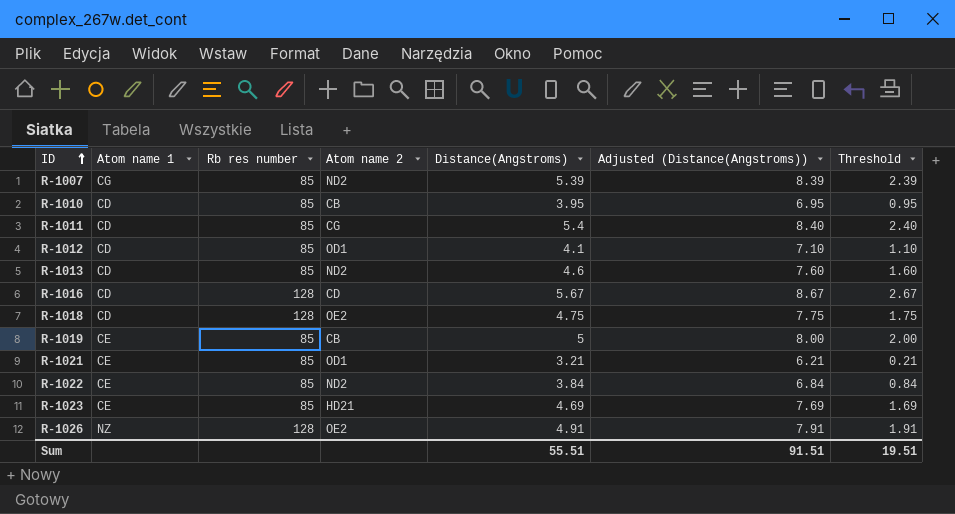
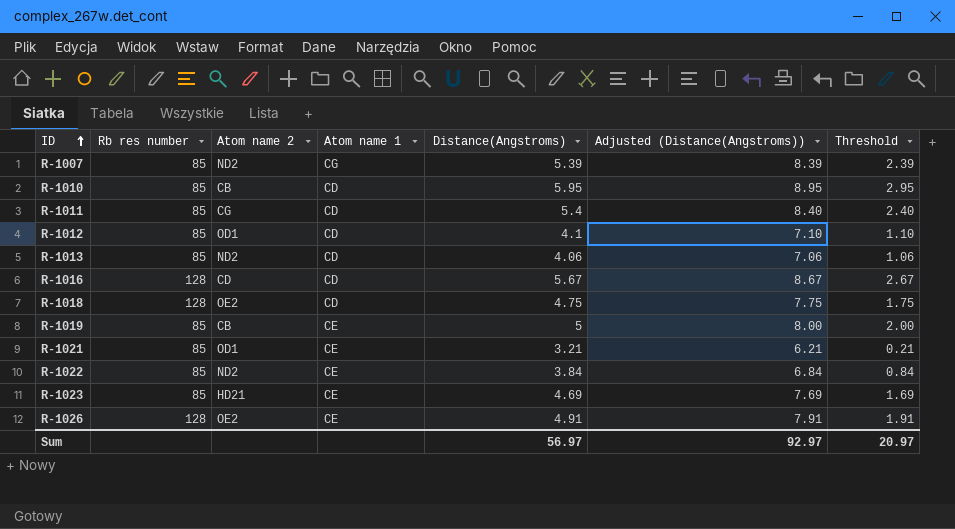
column Atom name 1 | position: 2 -> 4
R-1010 | Distance(Angstroms): 3.95 -> 5.95
R-1010 | Adjusted (Distance(Angstroms)): 6.95 -> 8.95
R-1010 | Threshold: 0.95 -> 2.95
R-1013 | Distance(Angstroms): 4.6 -> 4.06
R-1013 | Adjusted (Distance(Angstroms)): 7.60 -> 7.06
R-1013 | Threshold: 1.60 -> 1.06
R-1026 | Atom name 1: NZ -> CE
Sum | Distance(Angstroms): 55.51 -> 56.97
Sum | Adjusted (Distance(Angstroms)): 91.51 -> 92.97
Sum | Threshold: 19.51 -> 20.97

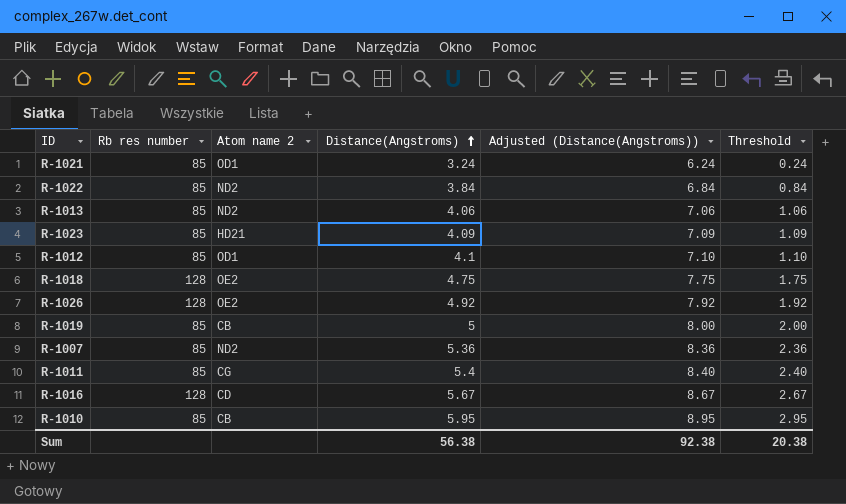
row order: ID ascending -> Distance(Angstroms) ascending
column Atom name 1 | position: 4 -> none
R-1021 | Distance(Angstroms): 3.21 -> 3.24
R-1021 | Adjusted (Distance(Angstroms)): 6.21 -> 6.24
R-1021 | Threshold: 0.21 -> 0.24
R-1023 | Distance(Angstroms): 4.69 -> 4.09
R-1023 | Adjusted (Distance(Angstroms)): 7.69 -> 7.09
R-1023 | Threshold: 1.69 -> 1.09
R-1026 | Distance(Angstroms): 4.91 -> 4.92
R-1026 | Adjusted (Distance(Angstroms)): 7.91 -> 7.92
R-1026 | Threshold: 1.91 -> 1.92
R-1007 | Distance(Angstroms): 5.39 -> 5.36
R-1007 | Adjusted (Distance(Angstroms)): 8.39 -> 8.36
R-1007 | Threshold: 2.39 -> 2.36
Sum | Distance(Angstroms): 56.97 -> 56.38
Sum | Adjusted (Distance(Angstroms)): 92.97 -> 92.38
Sum | Threshold: 20.97 -> 20.38

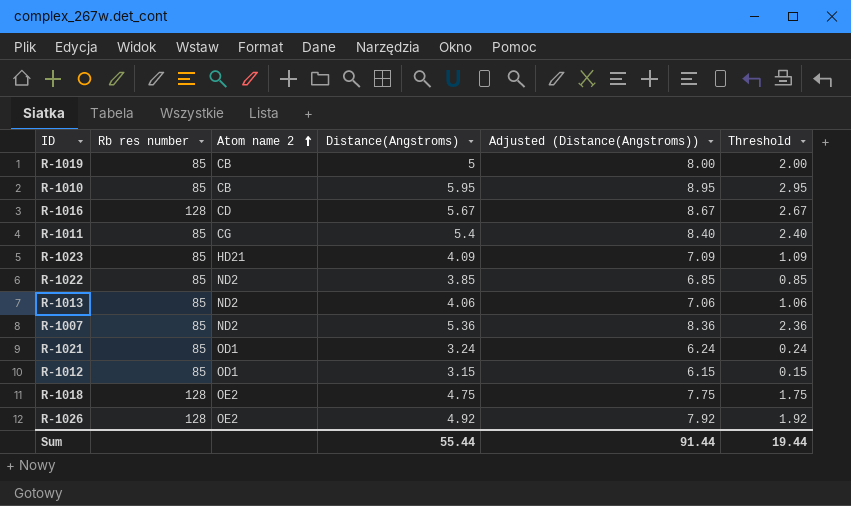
row order: Distance(Angstroms) ascending -> Atom name 2 ascending
R-1022 | Distance(Angstroms): 3.84 -> 3.85
R-1022 | Adjusted (Distance(Angstroms)): 6.84 -> 6.85
R-1022 | Threshold: 0.84 -> 0.85
R-1012 | Distance(Angstroms): 4.1 -> 3.15
R-1012 | Adjusted (Distance(Angstroms)): 7.10 -> 6.15
R-1012 | Threshold: 1.10 -> 0.15
Sum | Distance(Angstroms): 56.38 -> 55.44
Sum | Adjusted (Distance(Angstroms)): 92.38 -> 91.44
Sum | Threshold: 20.38 -> 19.44

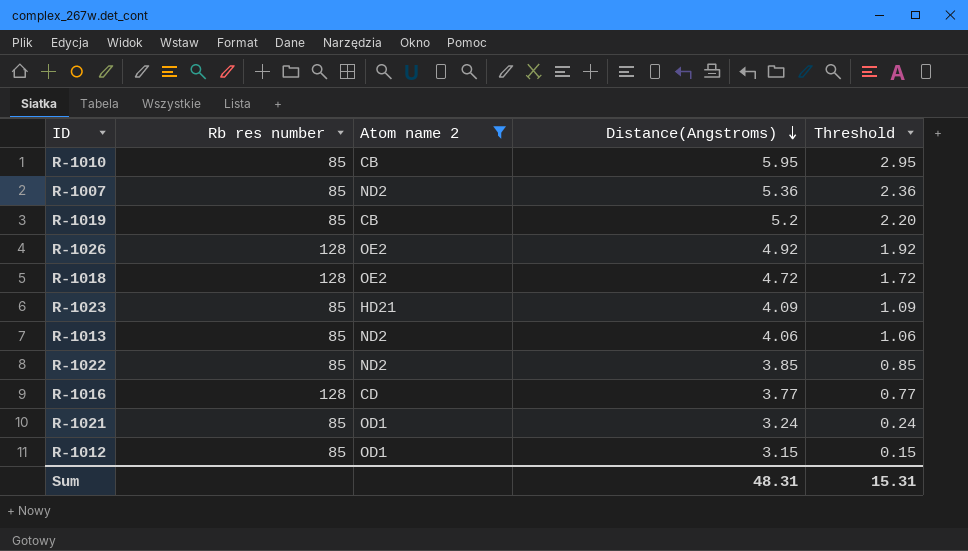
filter: none -> Atom name 2 != CG
row order: Atom name 2 ascending -> Distance(Angstroms) descending
column Adjusted (Distance(Angstroms)) | formula: [Distance(Angstroms)] + 3 -> none
R-1019 | Distance(Angstroms): 5 -> 5.2
R-1019 | Threshold: 2.00 -> 2.20
R-1018 | Distance(Angstroms): 4.75 -> 4.72
R-1018 | Threshold: 1.75 -> 1.72
R-1016 | Distance(Angstroms): 5.67 -> 3.77
R-1016 | Threshold: 2.67 -> 0.77
Sum | Distance(Angstroms): 55.44 -> 48.31
Sum | Threshold: 19.44 -> 15.31

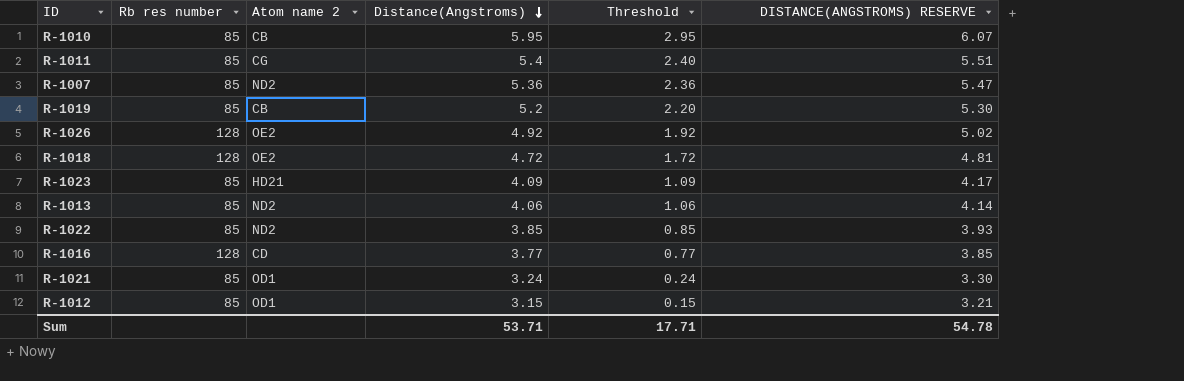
filter: Atom name 2 != CG -> none
column DISTANCE(ANGSTROMS) RESERVE | formula: none -> [Distance(Angstroms)] * 1.02
Sum | Distance(Angstroms): 48.31 -> 53.71
Sum | Threshold: 15.31 -> 17.71

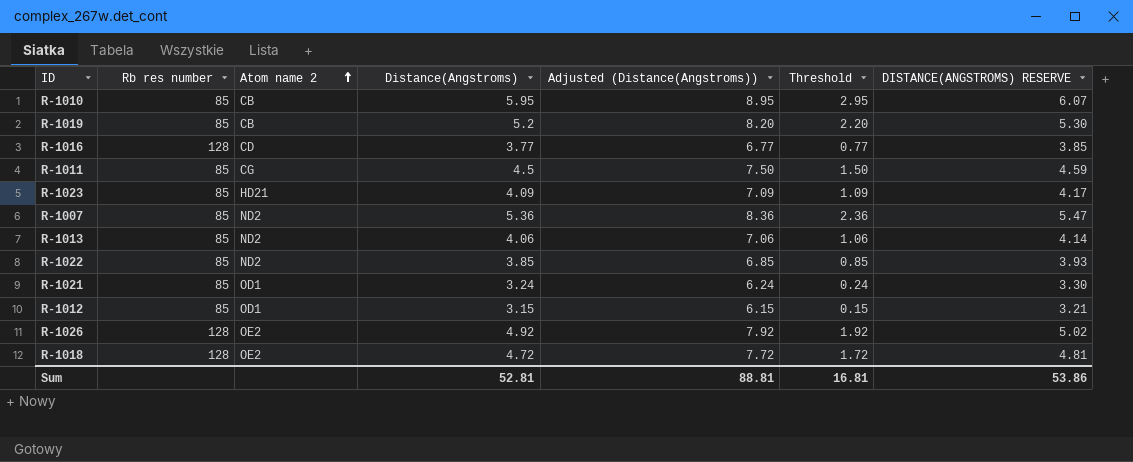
row order: Distance(Angstroms) descending -> Atom name 2 ascending
column Adjusted (Distance(Angstroms)) | formula: none -> [Distance(Angstroms)] + 3
R-1011 | Distance(Angstroms): 5.4 -> 4.5
R-1011 | Threshold: 2.40 -> 1.50
R-1011 | DISTANCE(ANGSTROMS) RESERVE: 5.51 -> 4.59
Sum | Distance(Angstroms): 53.71 -> 52.81
Sum | Threshold: 17.71 -> 16.81
Sum | DISTANCE(ANGSTROMS) RESERVE: 54.78 -> 53.86

